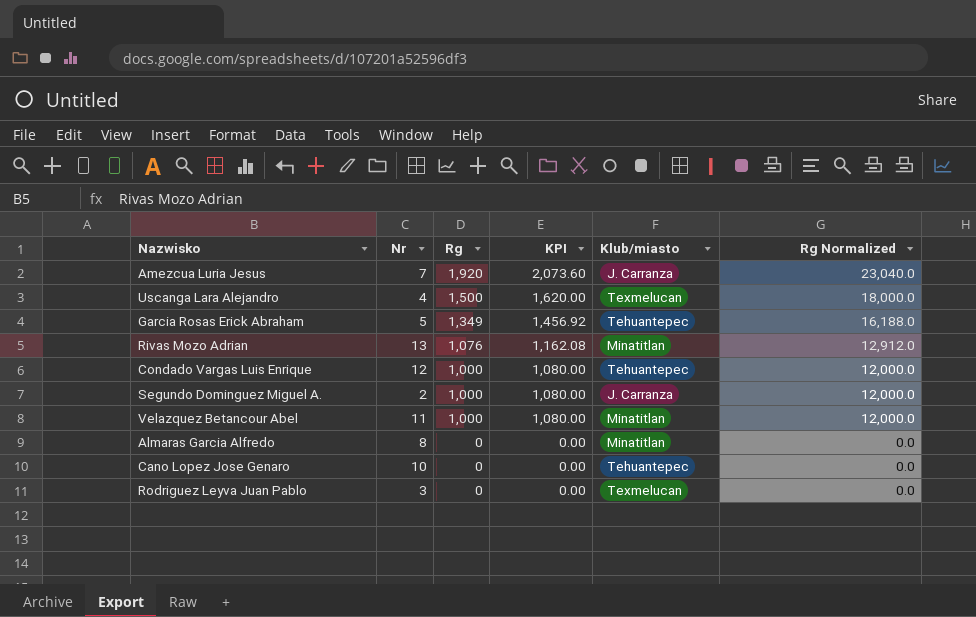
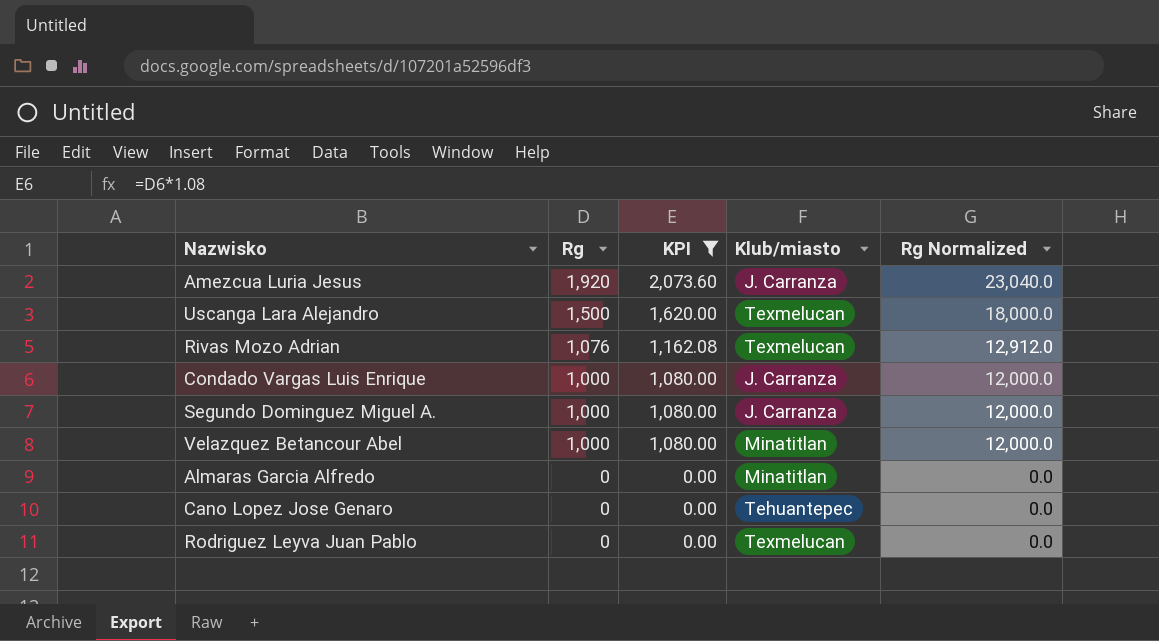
filter: none -> KPI != 1,456.92
column Nr | position: 2 -> none
Rivas Mozo Adrian | Klub/miasto: Minatitlan -> Texmelucan
Condado Vargas Luis Enrique | Klub/miasto: Tehuantepec -> J. Carranza

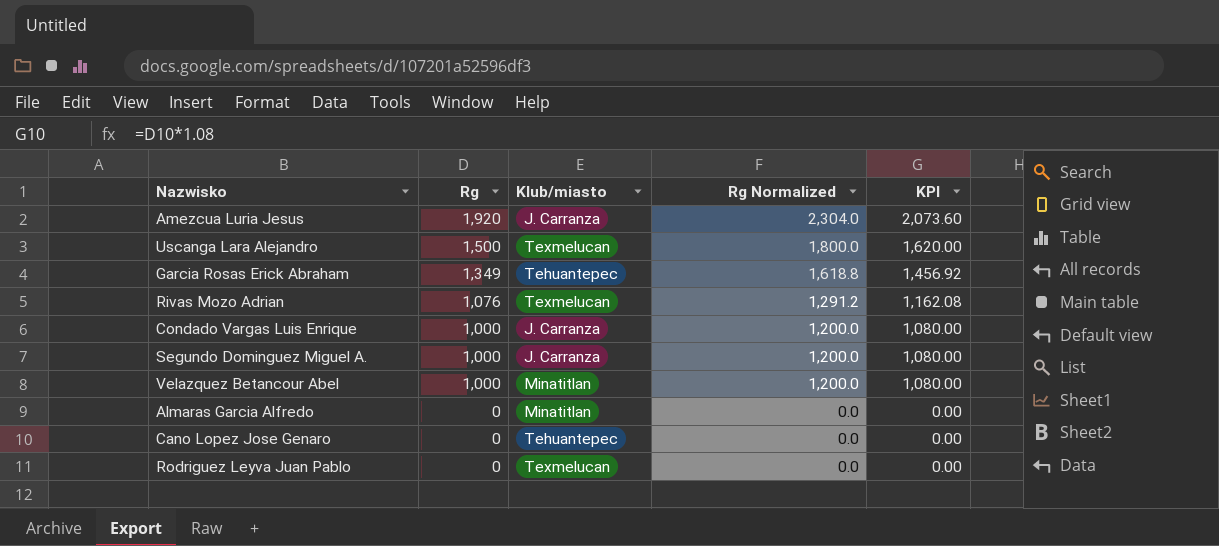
filter: KPI != 1,456.92 -> none
column Rg Normalized | formula: [Rg] * 12 -> [Rg] * 1.2
column KPI | position: 3 -> 5

